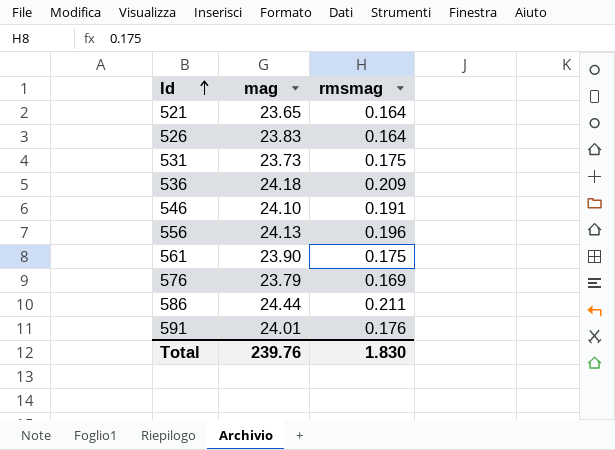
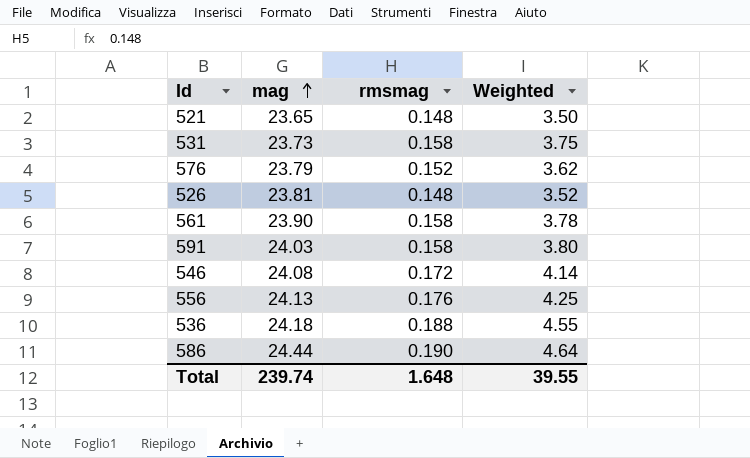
row order: Id ascending -> mag ascending
column Weighted | formula: none -> [mag] * [rmsmag]
521 | rmsmag: 0.164 -> 0.148
531 | rmsmag: 0.175 -> 0.158
576 | rmsmag: 0.169 -> 0.152
526 | mag: 23.83 -> 23.81
526 | rmsmag: 0.164 -> 0.148
561 | rmsmag: 0.175 -> 0.158
591 | mag: 24.01 -> 24.03
591 | rmsmag: 0.176 -> 0.158
546 | mag: 24.10 -> 24.08
546 | rmsmag: 0.191 -> 0.172
556 | rmsmag: 0.196 -> 0.176
536 | rmsmag: 0.209 -> 0.188
586 | rmsmag: 0.211 -> 0.190
Total | mag: 239.76 -> 239.74
Total | rmsmag: 1.830 -> 1.648

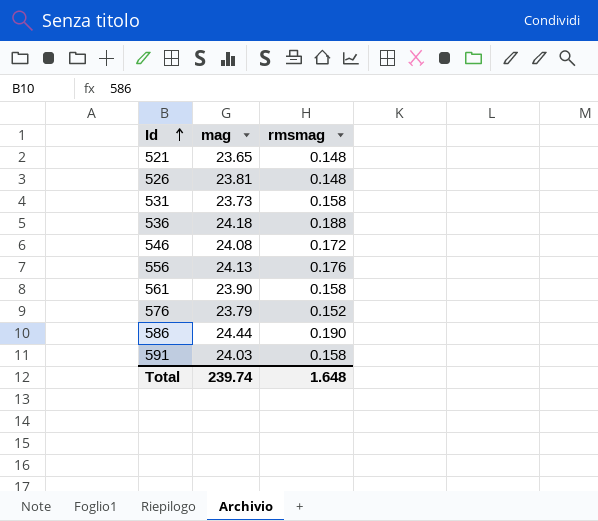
row order: mag ascending -> Id ascending
column Weighted | formula: [mag] * [rmsmag] -> none

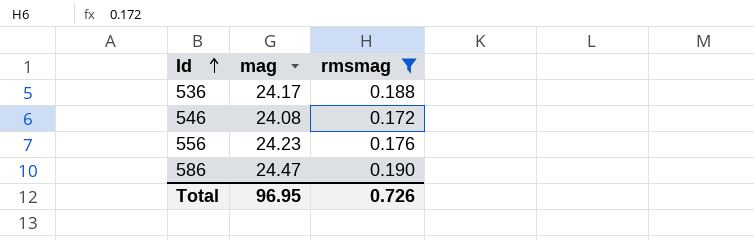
filter: none -> rmsmag >= 0.172
536 | mag: 24.18 -> 24.17
556 | mag: 24.13 -> 24.23
586 | mag: 24.44 -> 24.47
Total | mag: 239.74 -> 96.95
Total | rmsmag: 1.648 -> 0.726

